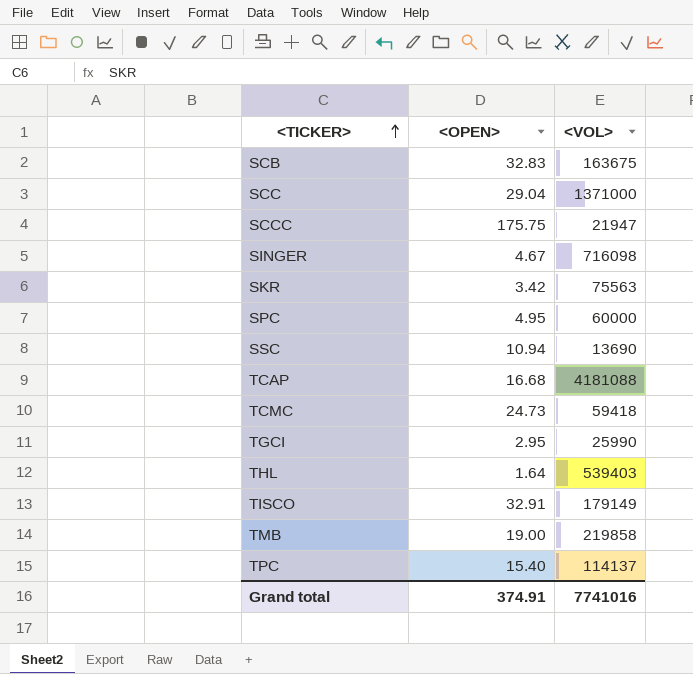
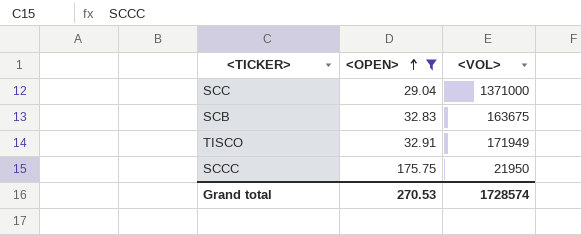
filter: none -> <OPEN> >= 29.04
row order: <TICKER> ascending -> <OPEN> ascending
TISCO | <VOL>: 179149 -> 171949
SCCC | <VOL>: 21947 -> 21950
Grand total | <OPEN>: 374.91 -> 270.53
Grand total | <VOL>: 7741016 -> 1728574

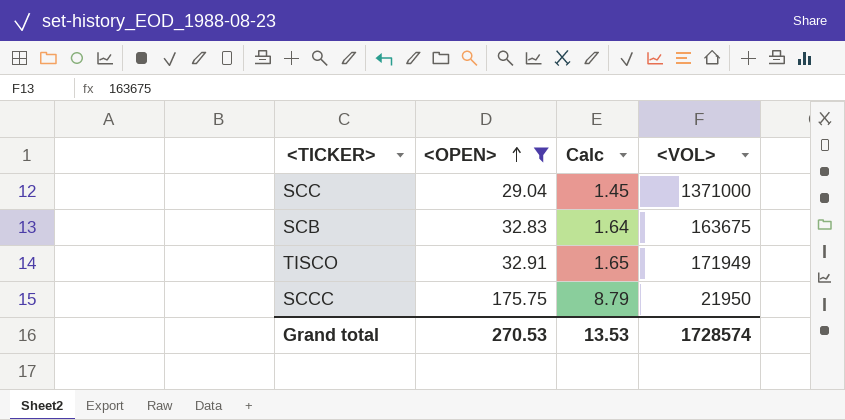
column Calc | formula: none -> [<OPEN>] * 0.05

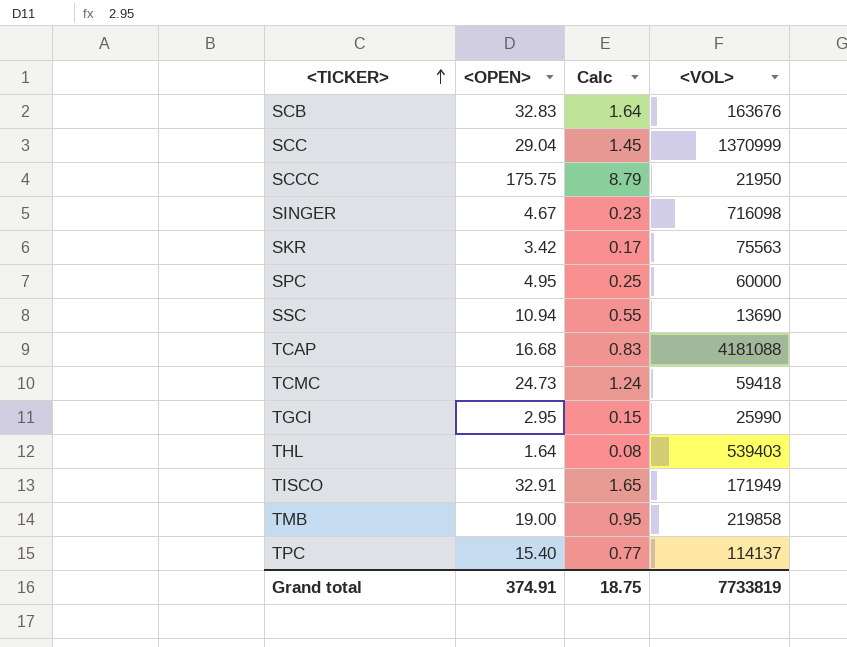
filter: <OPEN> >= 29.04 -> none
row order: <OPEN> ascending -> <TICKER> ascending
SCB | <VOL>: 163675 -> 163676
SCC | <VOL>: 1371000 -> 1370999
Grand total | <OPEN>: 270.53 -> 374.91
Grand total | Calc: 13.53 -> 18.75
Grand total | <VOL>: 1728574 -> 7733819

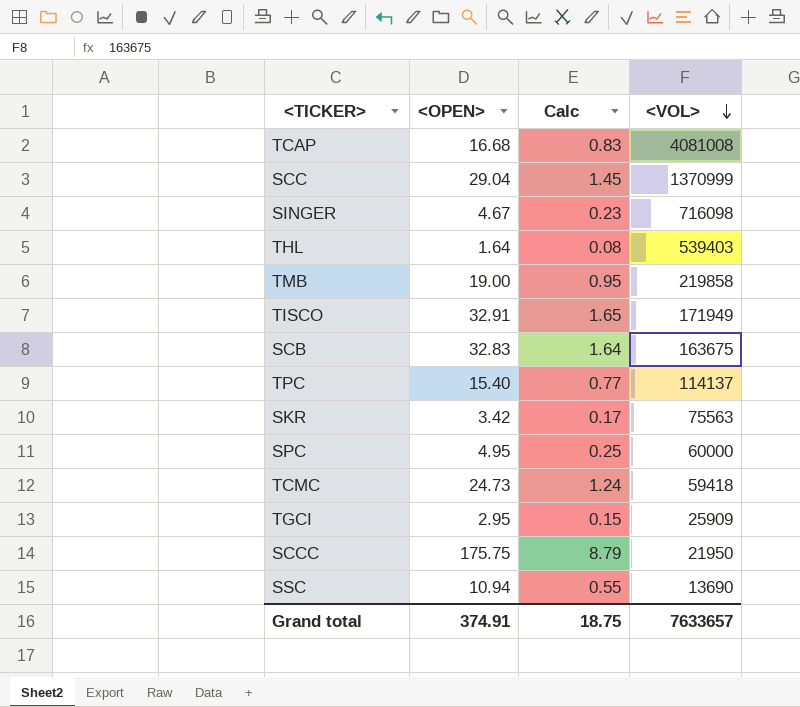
row order: <TICKER> ascending -> <VOL> descending
TCAP | <VOL>: 4181088 -> 4081008
SCB | <VOL>: 163676 -> 163675
TGCI | <VOL>: 25990 -> 25909
Grand total | <VOL>: 7733819 -> 7633657

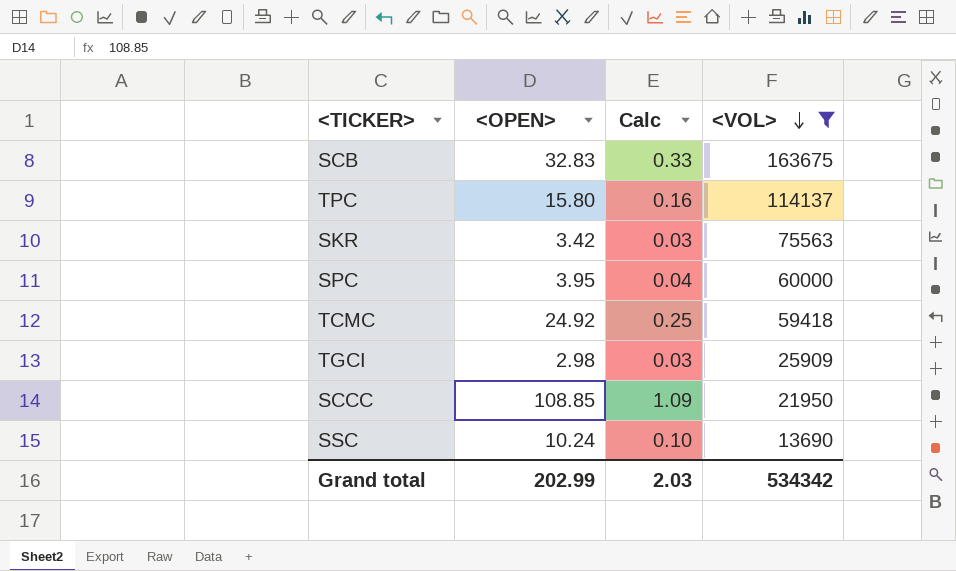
filter: none -> <VOL> <= 163675
column Calc | formula: [<OPEN>] * 0.05 -> [<OPEN>] * 0.01
TPC | <OPEN>: 15.40 -> 15.80
SPC | <OPEN>: 4.95 -> 3.95
TCMC | <OPEN>: 24.73 -> 24.92
TGCI | <OPEN>: 2.95 -> 2.98
SCCC | <OPEN>: 175.75 -> 108.85
SSC | <OPEN>: 10.94 -> 10.24
Grand total | <OPEN>: 374.91 -> 202.99
Grand total | Calc: 18.75 -> 2.03
Grand total | <VOL>: 7633657 -> 534342

